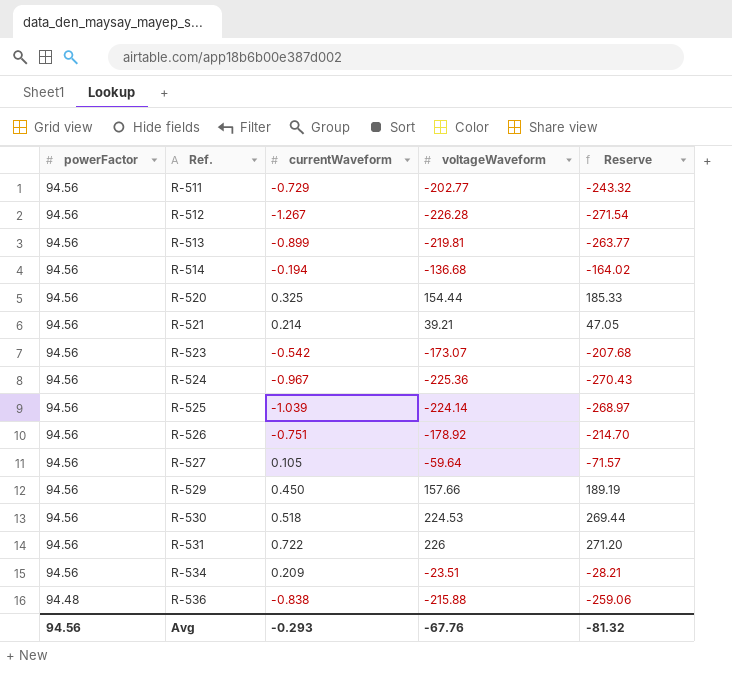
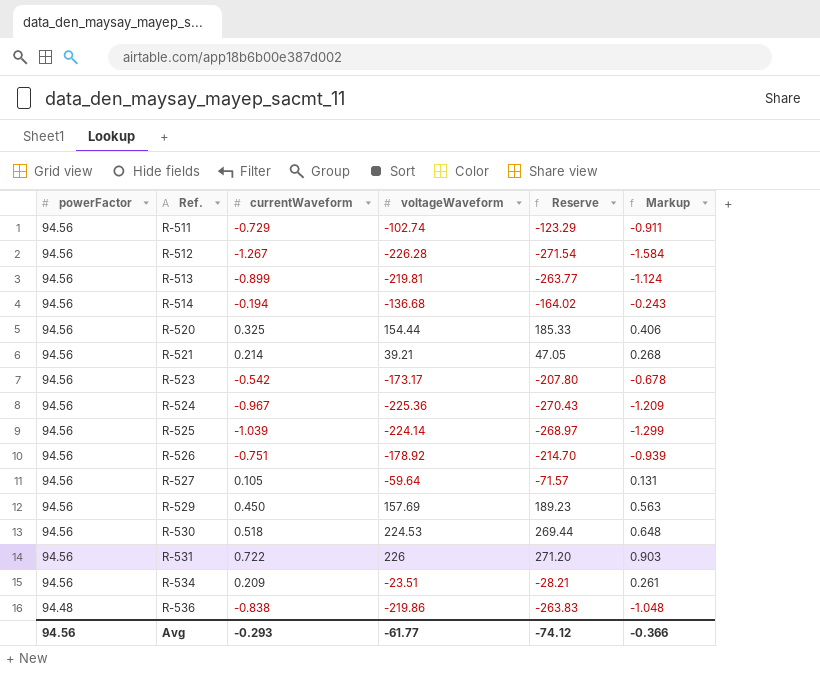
column Markup | formula: none -> [currentWaveform] * 1.25
R-511 | voltageWaveform: -202.77 -> -102.74
R-511 | Reserve: -243.32 -> -123.29
R-523 | voltageWaveform: -173.07 -> -173.17
R-523 | Reserve: -207.68 -> -207.80
R-529 | voltageWaveform: 157.66 -> 157.69
R-529 | Reserve: 189.19 -> 189.23
R-536 | voltageWaveform: -215.88 -> -219.86
R-536 | Reserve: -259.06 -> -263.83
Avg | voltageWaveform: -67.76 -> -61.77
Avg | Reserve: -81.32 -> -74.12

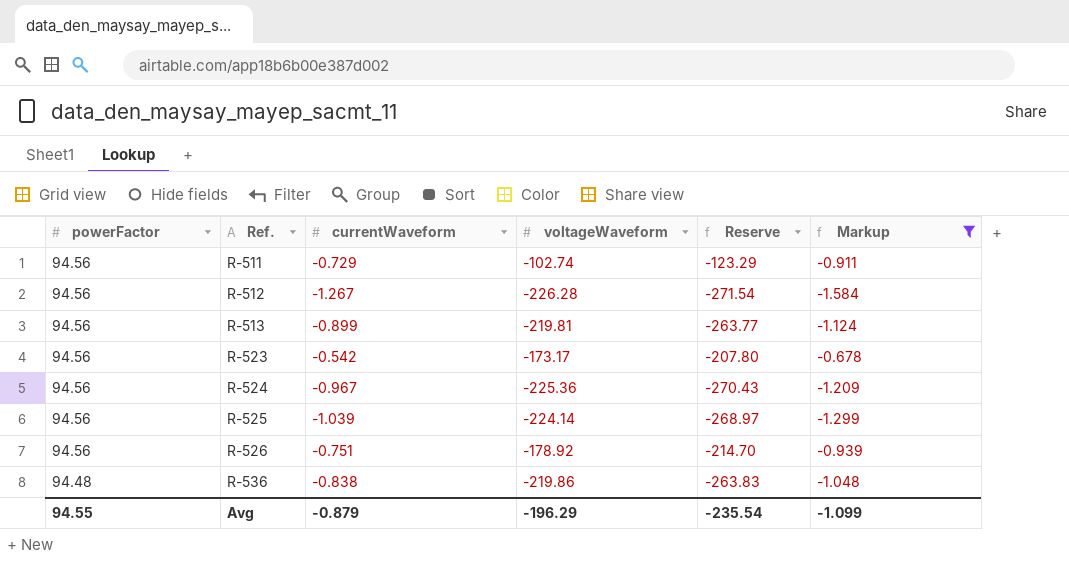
filter: none -> Markup <= -0.678
Avg | powerFactor: 94.56 -> 94.55
Avg | currentWaveform: -0.293 -> -0.879
Avg | voltageWaveform: -61.77 -> -196.29
Avg | Reserve: -74.12 -> -235.54
Avg | Markup: -0.366 -> -1.099

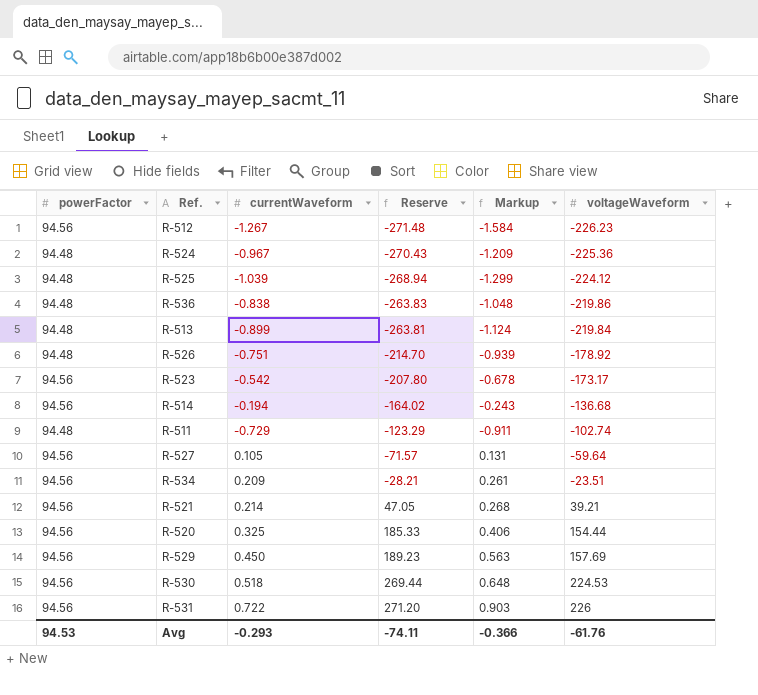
filter: Markup <= -0.678 -> none
row order: powerFactor descending -> Reserve ascending
column voltageWaveform | position: 4 -> 6
R-512 | Reserve: -271.54 -> -271.48
R-512 | voltageWaveform: -226.28 -> -226.23
R-524 | powerFactor: 94.56 -> 94.48
R-525 | powerFactor: 94.56 -> 94.48
R-525 | Reserve: -268.97 -> -268.94
R-525 | voltageWaveform: -224.14 -> -224.12
R-513 | powerFactor: 94.56 -> 94.48
R-513 | Reserve: -263.77 -> -263.81
R-513 | voltageWaveform: -219.81 -> -219.84
R-526 | powerFactor: 94.56 -> 94.48
R-511 | powerFactor: 94.56 -> 94.48
Avg | powerFactor: 94.55 -> 94.53
Avg | currentWaveform: -0.879 -> -0.293
Avg | Reserve: -235.54 -> -74.11
Avg | Markup: -1.099 -> -0.366
Avg | voltageWaveform: -196.29 -> -61.76

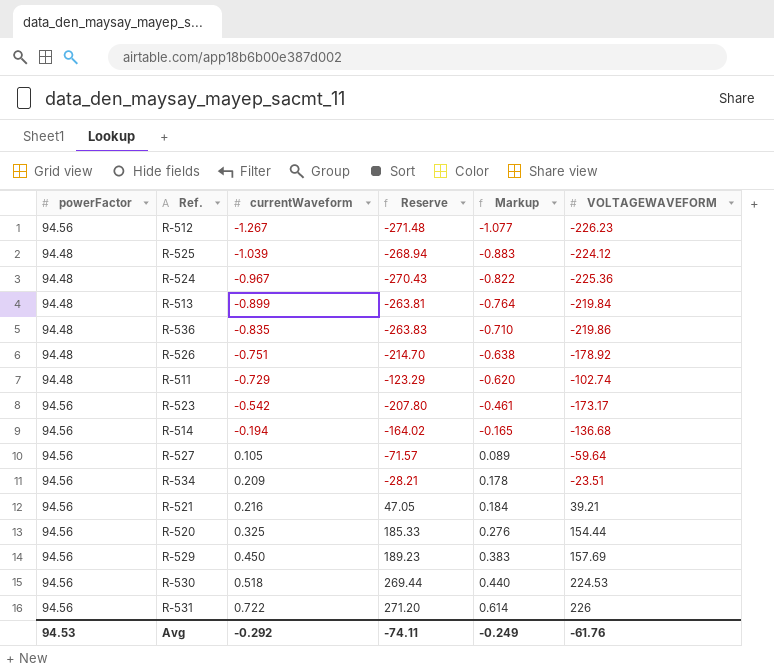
row order: Reserve ascending -> currentWaveform ascending
column Markup | formula: [currentWaveform] * 1.25 -> [currentWaveform] * 0.85
column name: voltageWaveform -> VOLTAGEWAVEFORM
R-536 | currentWaveform: -0.838 -> -0.835
R-521 | currentWaveform: 0.214 -> 0.216
Avg | currentWaveform: -0.293 -> -0.292
Avg | Markup: -0.366 -> -0.249

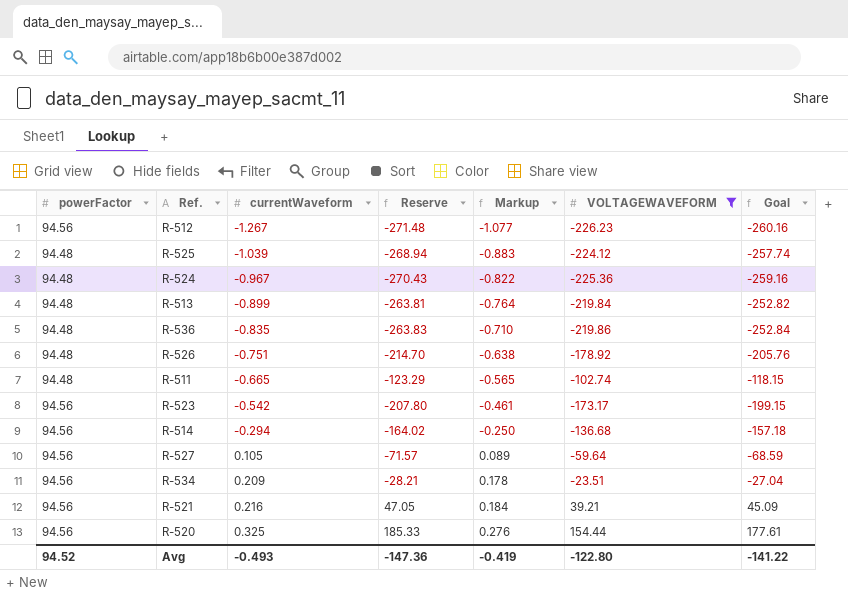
filter: none -> VOLTAGEWAVEFORM <= 154.44
column Goal | formula: none -> [VOLTAGEWAVEFORM] * 1.15
R-511 | currentWaveform: -0.729 -> -0.665
R-511 | Markup: -0.620 -> -0.565
R-514 | currentWaveform: -0.194 -> -0.294
R-514 | Markup: -0.165 -> -0.250
Avg | powerFactor: 94.53 -> 94.52
Avg | currentWaveform: -0.292 -> -0.493
Avg | Reserve: -74.11 -> -147.36
Avg | Markup: -0.249 -> -0.419
Avg | VOLTAGEWAVEFORM: -61.76 -> -122.80

